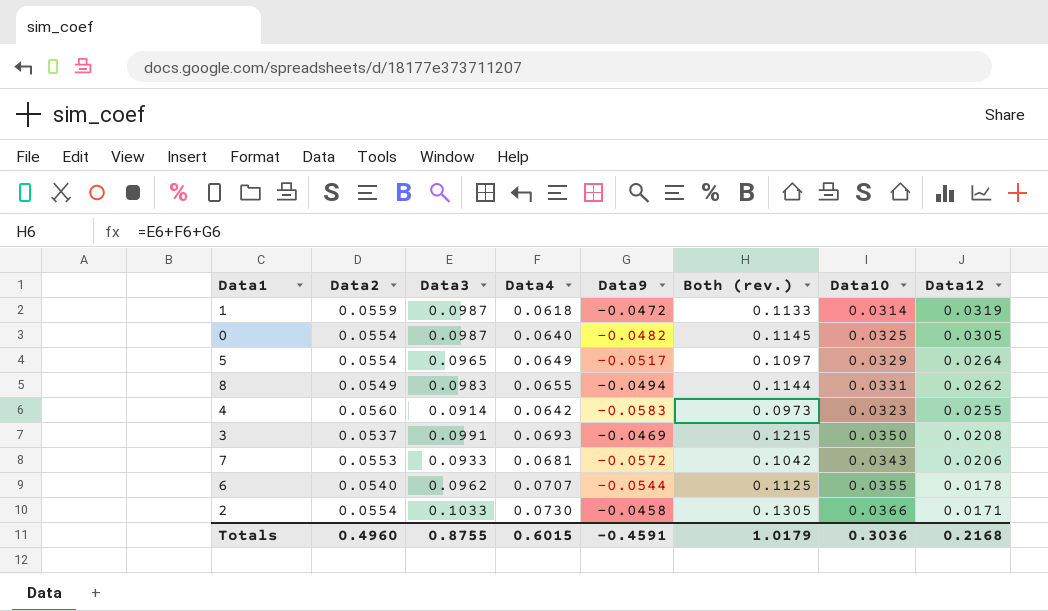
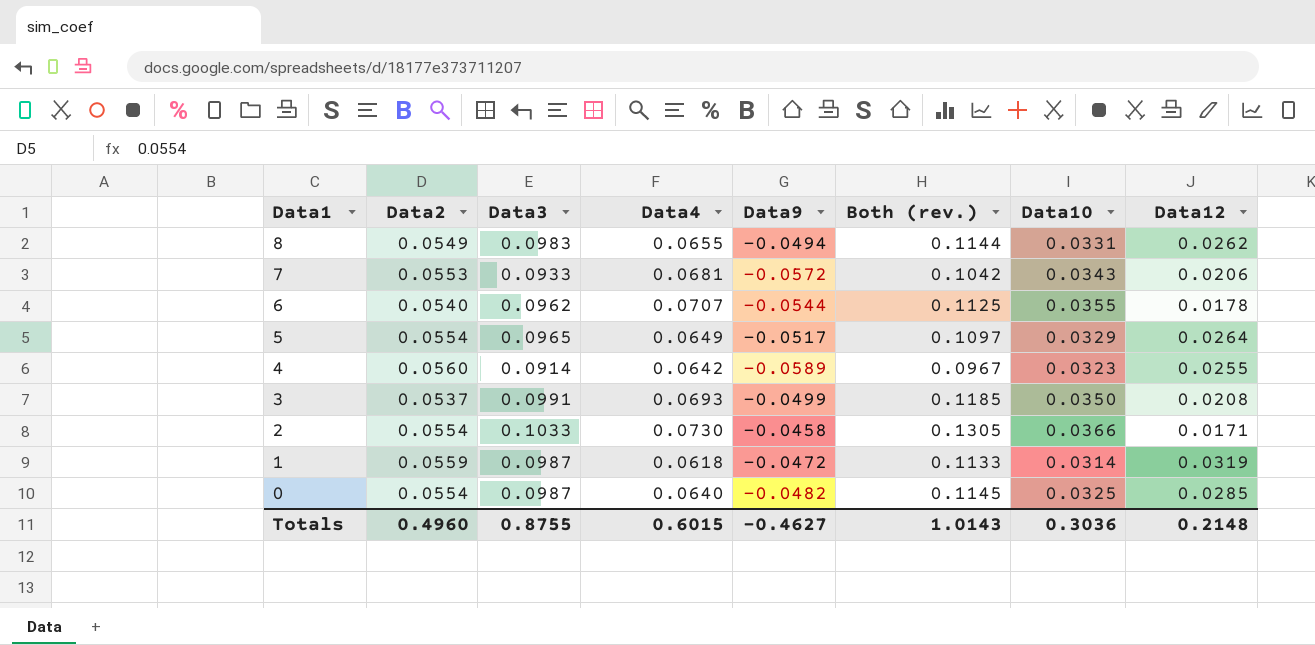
row order: Data12 descending -> Data1 descending
4 | Data9: -0.0583 -> -0.0589
4 | Both (rev.): 0.0973 -> 0.0967
3 | Data9: -0.0469 -> -0.0499
3 | Both (rev.): 0.1215 -> 0.1185
0 | Data12: 0.0305 -> 0.0285
Totals | Data9: -0.4591 -> -0.4627
Totals | Both (rev.): 1.0179 -> 1.0143
Totals | Data12: 0.2168 -> 0.2148

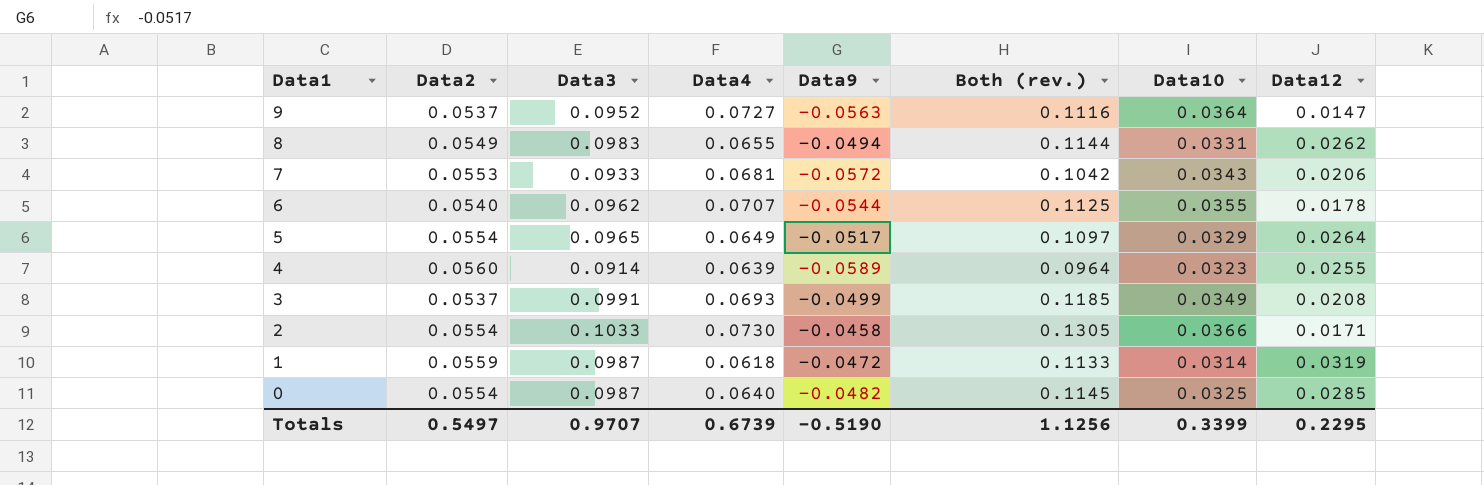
row 9: none -> 0.0537 | 0.0952 | 0.0727 | -0.0563 | 0.1116 | 0.0364 | 0.0147
4 | Data4: 0.0642 -> 0.0639
4 | Both (rev.): 0.0967 -> 0.0964
3 | Data10: 0.0350 -> 0.0349
Totals | Data2: 0.4960 -> 0.5497
Totals | Data3: 0.8755 -> 0.9707
Totals | Data4: 0.6015 -> 0.6739
Totals | Data9: -0.4627 -> -0.5190
Totals | Both (rev.): 1.0143 -> 1.1256
Totals | Data10: 0.3036 -> 0.3399
Totals | Data12: 0.2148 -> 0.2295

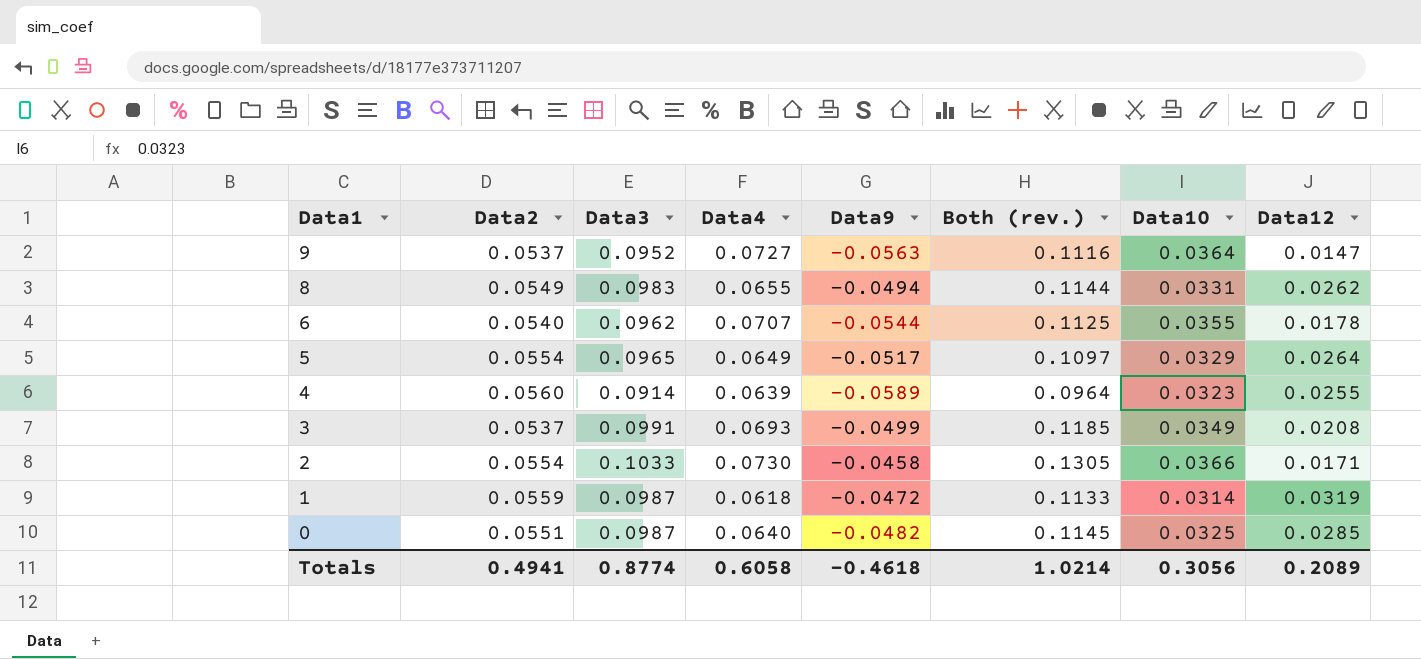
row 7: 0.0553 | 0.0933 | 0.0681 | -0.0572 | 0.1042 | 0.0343 | 0.0206 -> none
0 | Data2: 0.0554 -> 0.0551
Totals | Data2: 0.5497 -> 0.4941
Totals | Data3: 0.9707 -> 0.8774
Totals | Data4: 0.6739 -> 0.6058
Totals | Data9: -0.5190 -> -0.4618
Totals | Both (rev.): 1.1256 -> 1.0214
Totals | Data10: 0.3399 -> 0.3056
Totals | Data12: 0.2295 -> 0.2089

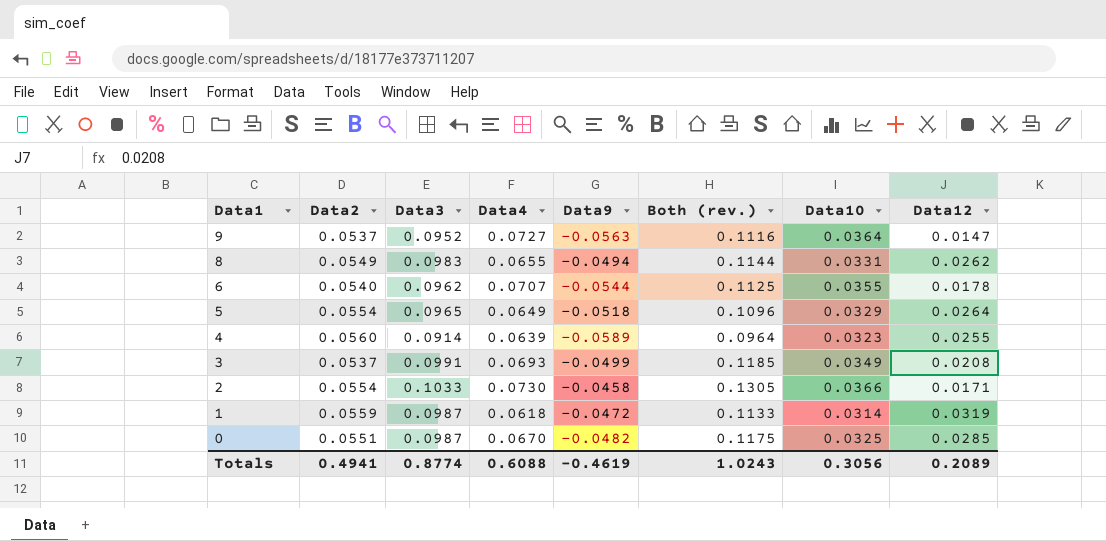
5 | Data9: -0.0517 -> -0.0518
5 | Both (rev.): 0.1097 -> 0.1096
0 | Data4: 0.0640 -> 0.0670
0 | Both (rev.): 0.1145 -> 0.1175
Totals | Data4: 0.6058 -> 0.6088
Totals | Data9: -0.4618 -> -0.4619
Totals | Both (rev.): 1.0214 -> 1.0243

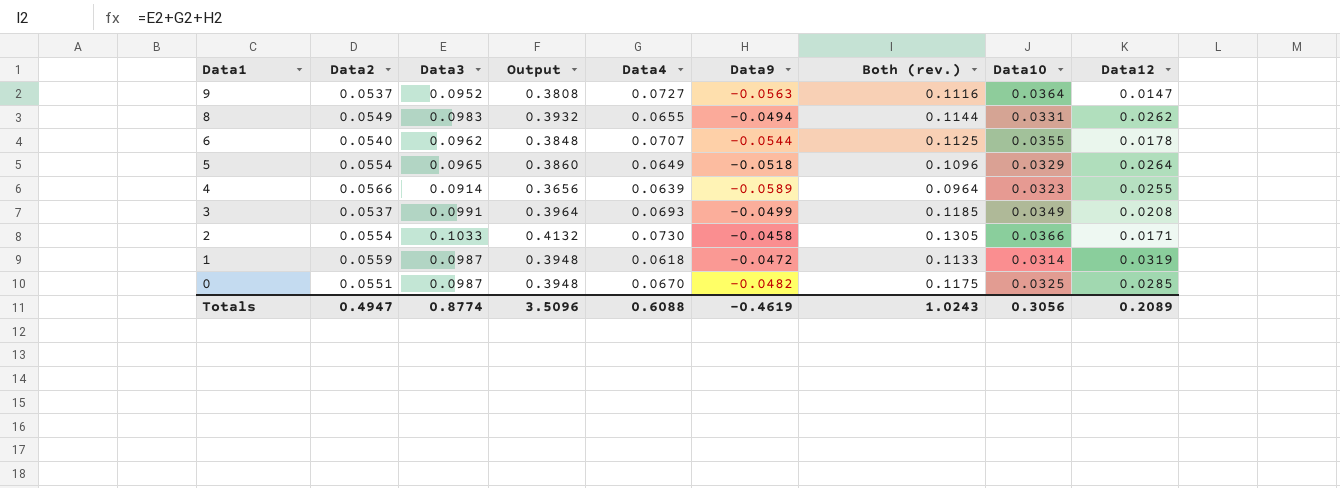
column Output | formula: none -> [Data3] * 4
4 | Data2: 0.0560 -> 0.0566
Totals | Data2: 0.4941 -> 0.4947

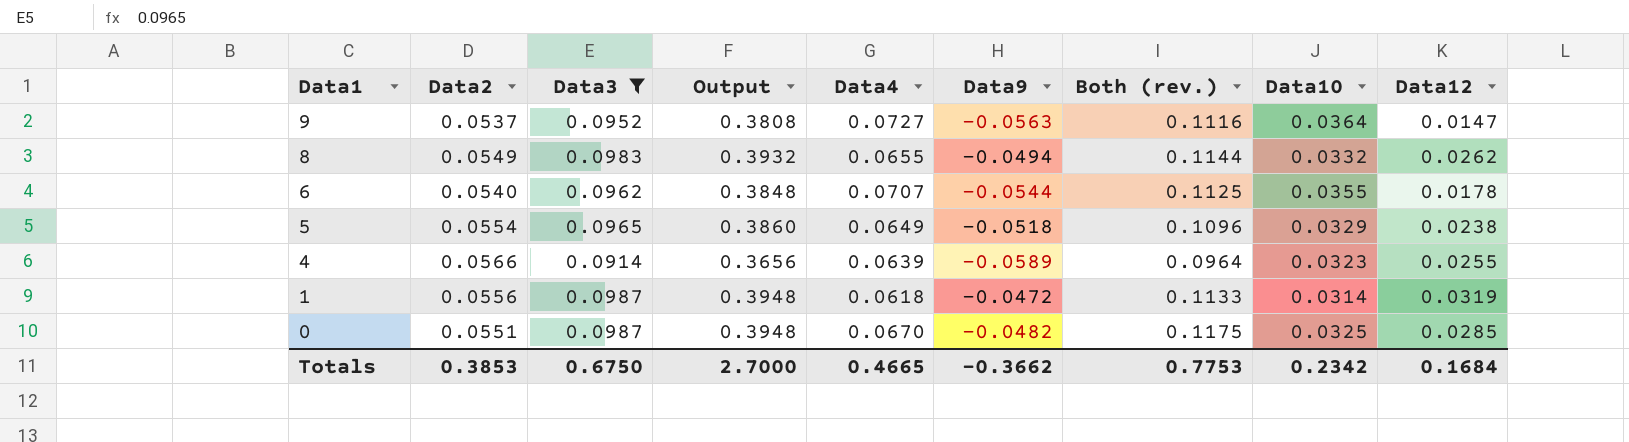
filter: none -> Data3 <= 0.0987
8 | Data10: 0.0331 -> 0.0332
5 | Data12: 0.0264 -> 0.0238
1 | Data2: 0.0559 -> 0.0556
Totals | Data2: 0.4947 -> 0.3853
Totals | Data3: 0.8774 -> 0.6750
Totals | Output: 3.5096 -> 2.7000
Totals | Data4: 0.6088 -> 0.4665
Totals | Data9: -0.4619 -> -0.3662
Totals | Both (rev.): 1.0243 -> 0.7753
Totals | Data10: 0.3056 -> 0.2342
Totals | Data12: 0.2089 -> 0.1684

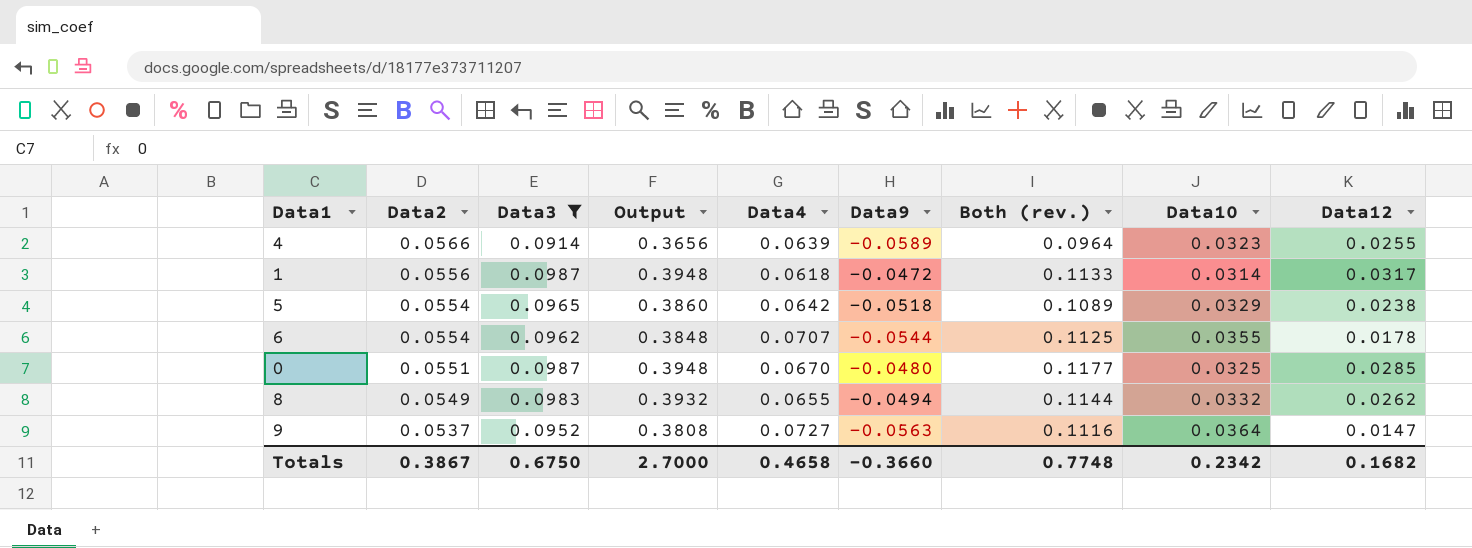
row order: Data1 descending -> Data2 descending
1 | Data12: 0.0319 -> 0.0317
5 | Data4: 0.0649 -> 0.0642
5 | Both (rev.): 0.1096 -> 0.1089
6 | Data2: 0.0540 -> 0.0554
0 | Data9: -0.0482 -> -0.0480
0 | Both (rev.): 0.1175 -> 0.1177
Totals | Data2: 0.3853 -> 0.3867
Totals | Data4: 0.4665 -> 0.4658
Totals | Data9: -0.3662 -> -0.3660
Totals | Both (rev.): 0.7753 -> 0.7748
Totals | Data12: 0.1684 -> 0.1682

